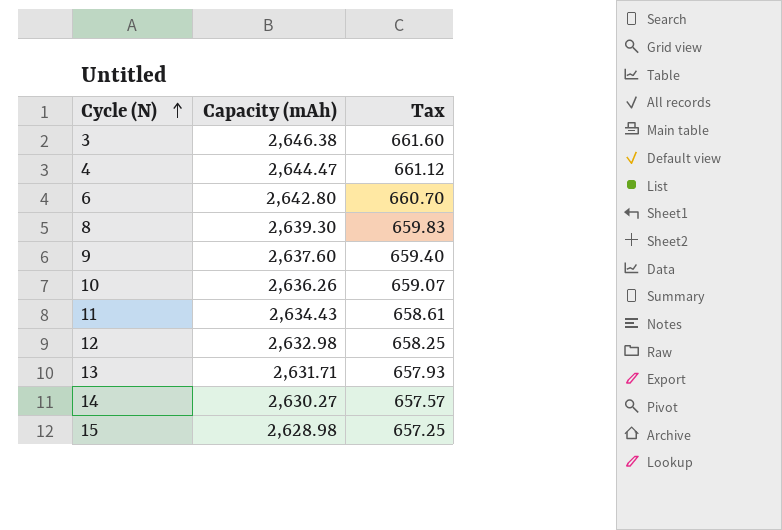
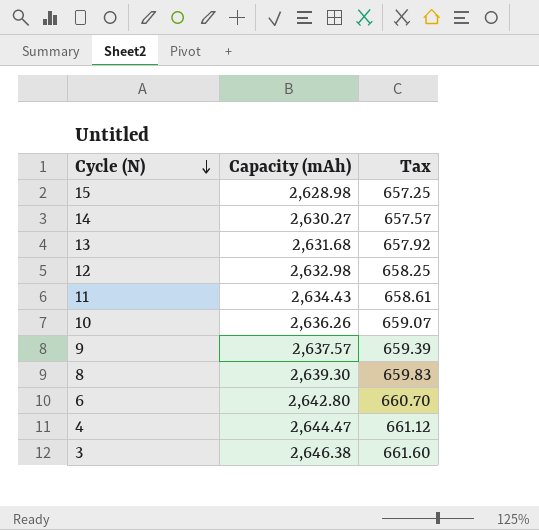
row order: Cycle (N) ascending -> Cycle (N) descending
13 | Capacity (mAh): 2,631.71 -> 2,631.68
13 | Tax: 657.93 -> 657.92
9 | Capacity (mAh): 2,637.60 -> 2,637.57
9 | Tax: 659.40 -> 659.39

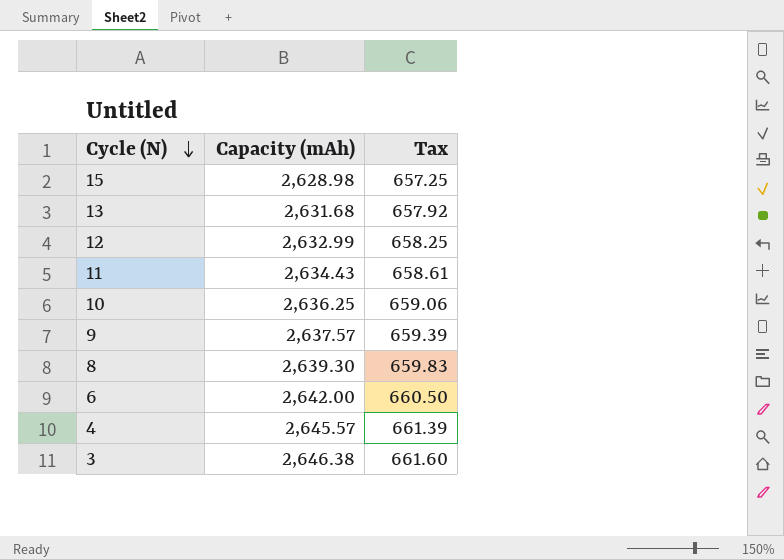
row 14: 2,630.27 | 657.57 -> none
12 | Capacity (mAh): 2,632.98 -> 2,632.99
10 | Capacity (mAh): 2,636.26 -> 2,636.25
10 | Tax: 659.07 -> 659.06
6 | Capacity (mAh): 2,642.80 -> 2,642.00
6 | Tax: 660.70 -> 660.50
4 | Capacity (mAh): 2,644.47 -> 2,645.57
4 | Tax: 661.12 -> 661.39

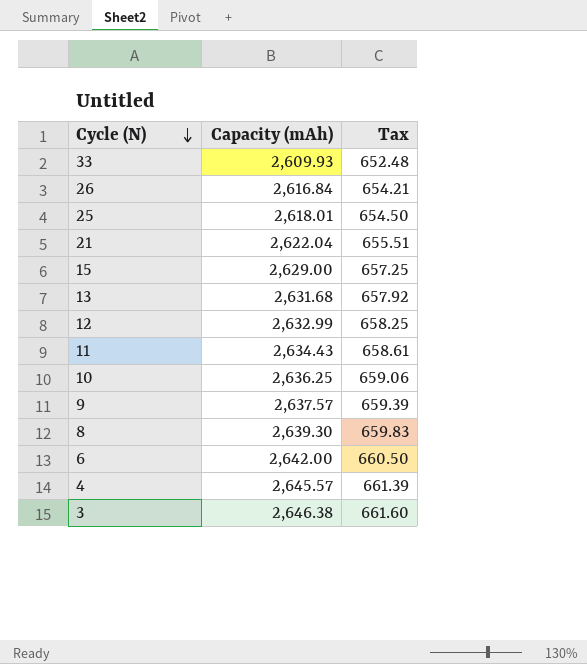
row 33: none -> 2,609.93 | 652.48
row 26: none -> 2,616.84 | 654.21
row 25: none -> 2,618.01 | 654.50
row 21: none -> 2,622.04 | 655.51
15 | Capacity (mAh): 2,628.98 -> 2,629.00

